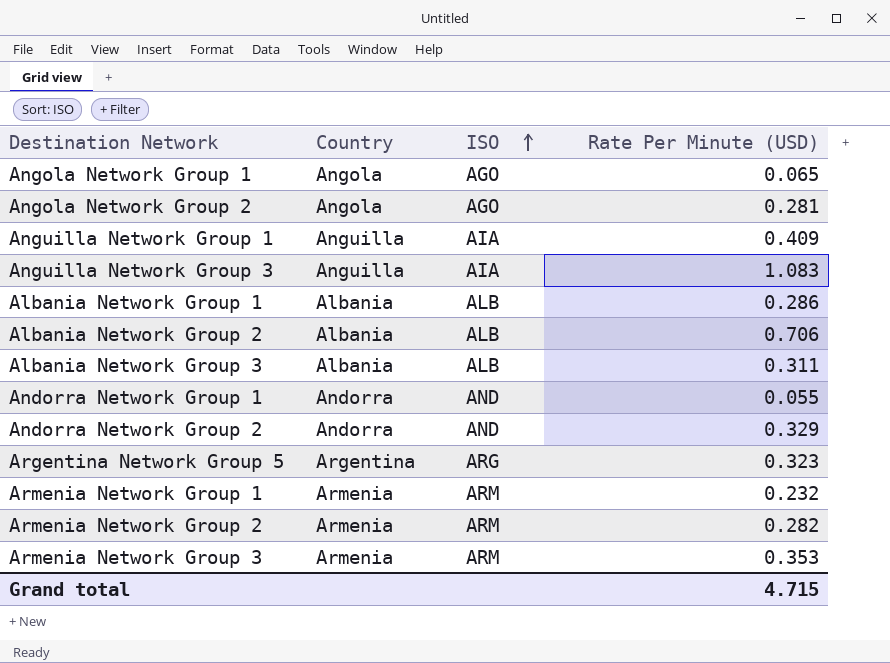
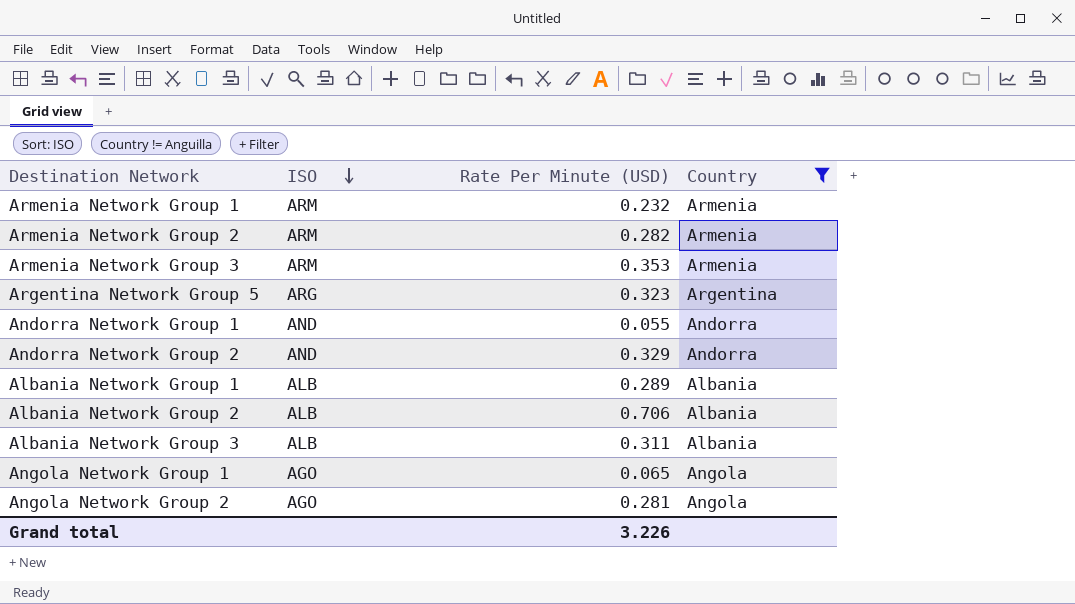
filter: none -> Country != Anguilla
row order: ISO ascending -> ISO descending
column Country | position: 2 -> 4
Albania Network Group 1 | Rate Per Minute (USD): 0.286 -> 0.289
Grand total | Rate Per Minute (USD): 4.715 -> 3.226

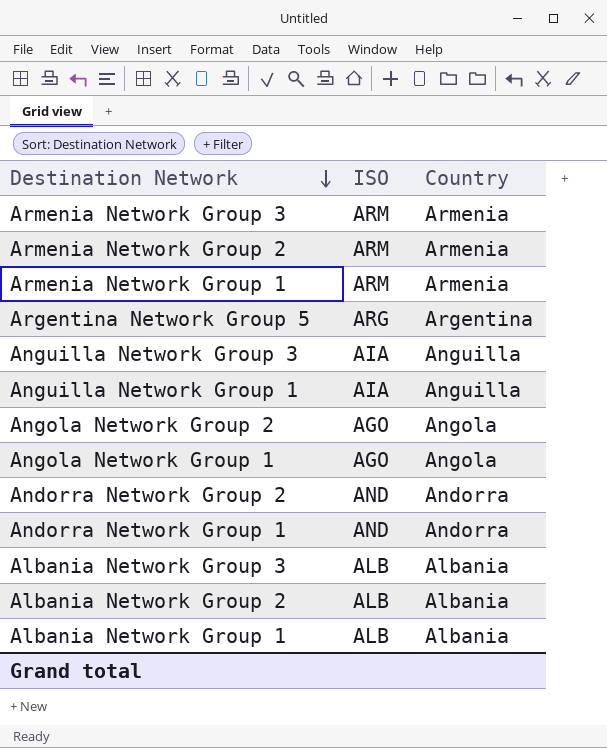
filter: Country != Anguilla -> none
row order: ISO descending -> Destination Network descending
column Rate Per Minute (USD) | position: 3 -> none

